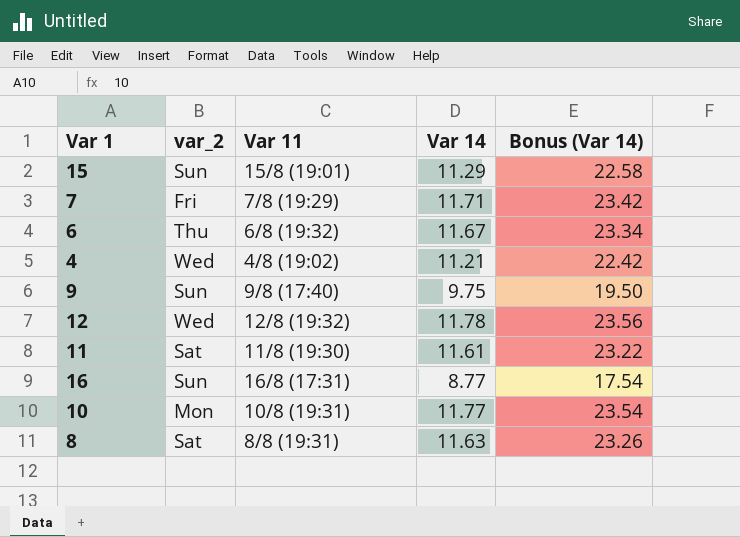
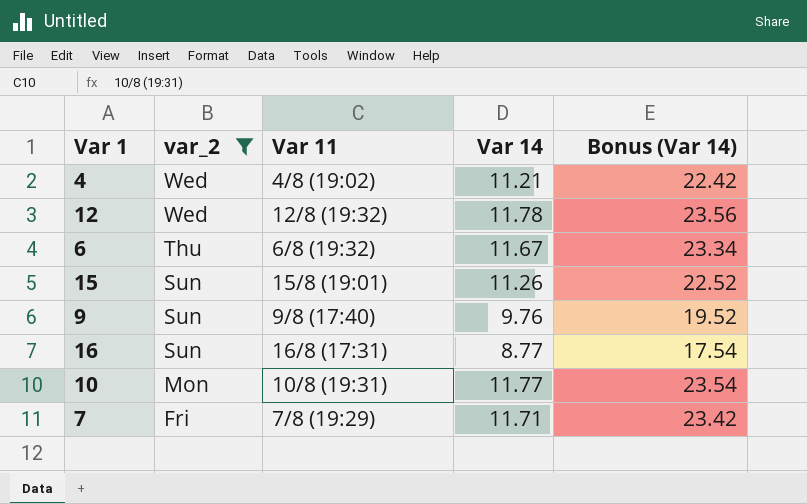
filter: none -> var_2 != Sat
row order: none -> var_2 descending
15 | Var 14: 11.29 -> 11.26
15 | Bonus (Var 14): 22.58 -> 22.52
9 | Var 14: 9.75 -> 9.76
9 | Bonus (Var 14): 19.50 -> 19.52

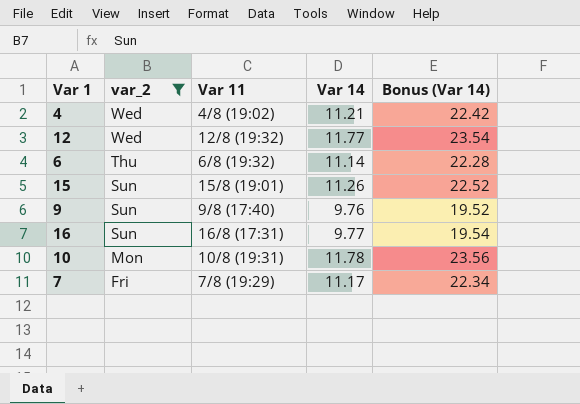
12 | Var 14: 11.78 -> 11.77
12 | Bonus (Var 14): 23.56 -> 23.54
6 | Var 14: 11.67 -> 11.14
6 | Bonus (Var 14): 23.34 -> 22.28
16 | Var 14: 8.77 -> 9.77
16 | Bonus (Var 14): 17.54 -> 19.54
10 | Var 14: 11.77 -> 11.78
10 | Bonus (Var 14): 23.54 -> 23.56
7 | Var 14: 11.71 -> 11.17
7 | Bonus (Var 14): 23.42 -> 22.34

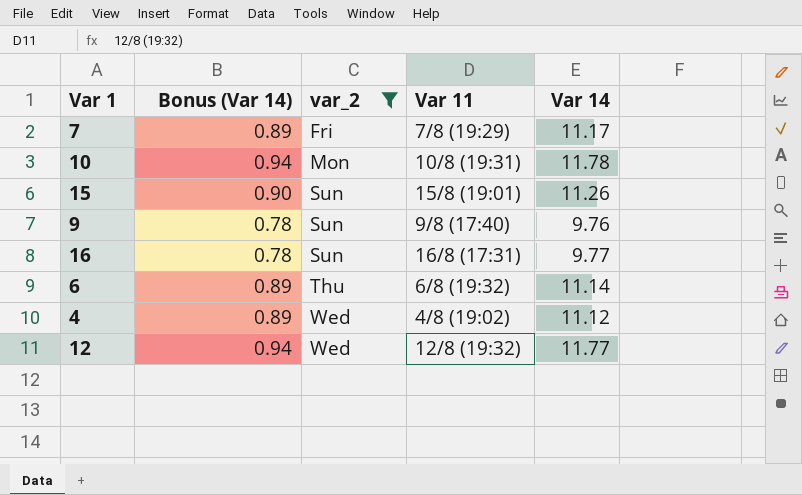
row order: var_2 descending -> var_2 ascending
column Bonus (Var 14) | formula: [Var 14] * 2 -> [Var 14] * 0.08
column Bonus (Var 14) | position: 5 -> 2
4 | Var 14: 11.21 -> 11.12

